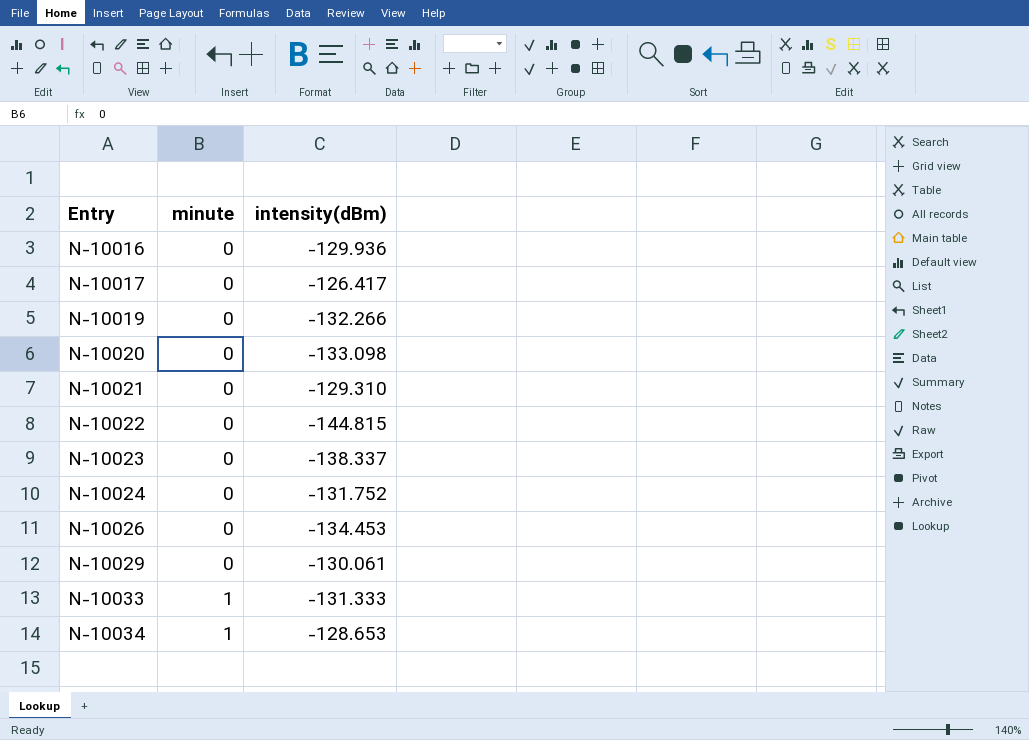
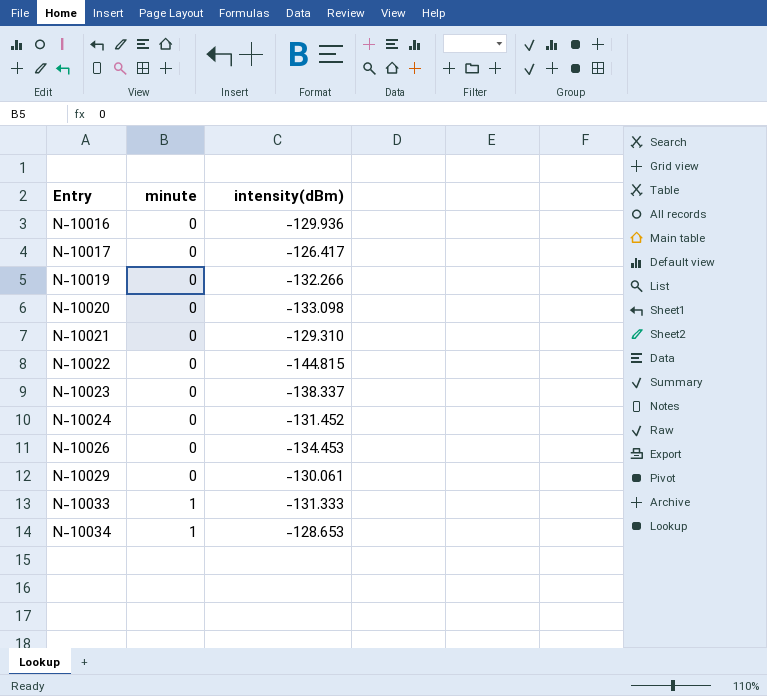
N-10024 | intensity(dBm): -131.752 -> -131.452

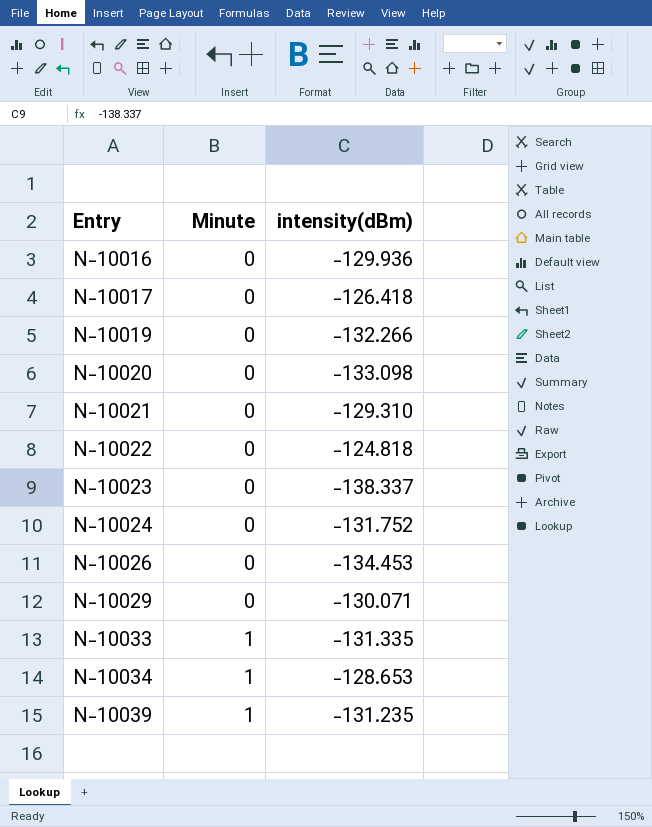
column name: minute -> Minute
N-10017 | intensity(dBm): -126.417 -> -126.418
N-10022 | intensity(dBm): -144.815 -> -124.818
N-10024 | intensity(dBm): -131.452 -> -131.752
N-10029 | intensity(dBm): -130.061 -> -130.071
N-10033 | intensity(dBm): -131.333 -> -131.335
row N-10039: none -> 1 | -131.235

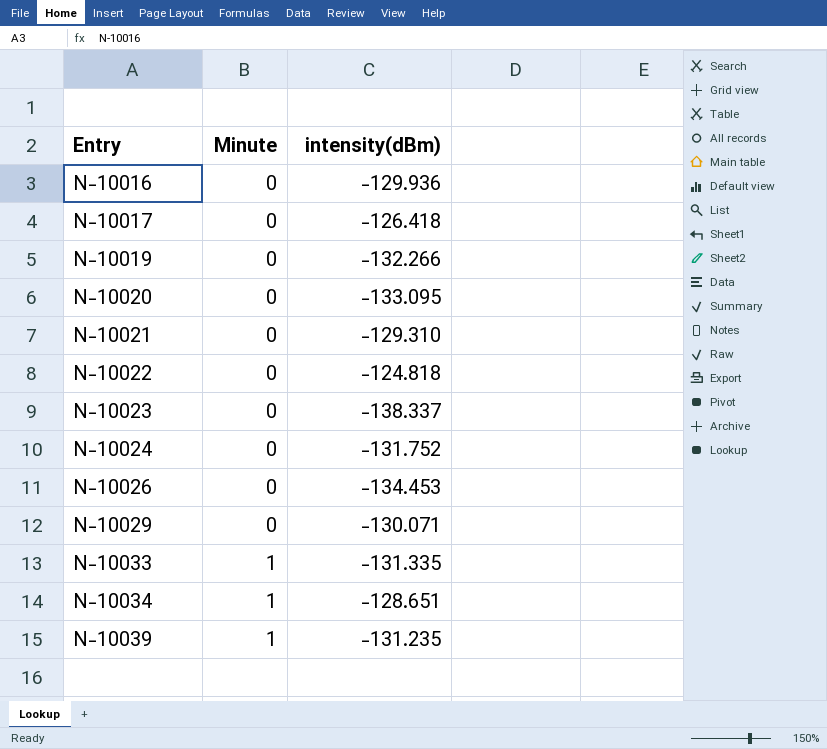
N-10020 | intensity(dBm): -133.098 -> -133.095
N-10034 | intensity(dBm): -128.653 -> -128.651

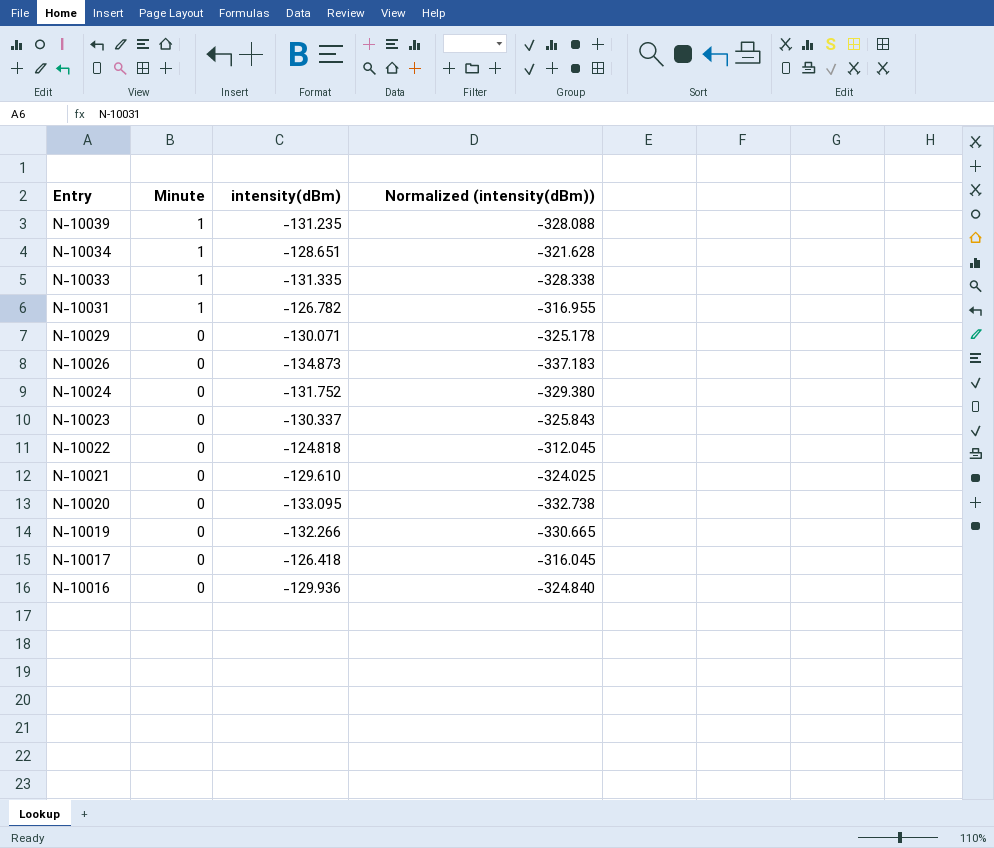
row order: Entry ascending -> Entry descending
column Normalized (intensity(dBm)) | formula: none -> [intensity(dBm)] * 2.5
row N-10031: none -> 1 | -126.782 | -316.955
N-10026 | intensity(dBm): -134.453 -> -134.873
N-10023 | intensity(dBm): -138.337 -> -130.337
N-10021 | intensity(dBm): -129.310 -> -129.610

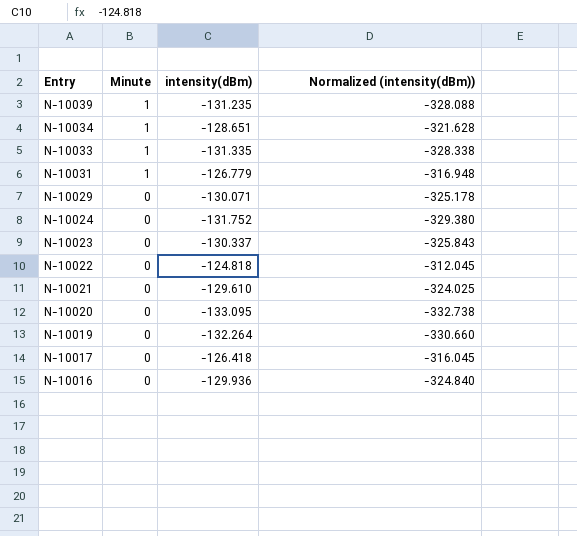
row N-10026: 0 | -134.873 | -337.183 -> none
N-10031 | intensity(dBm): -126.782 -> -126.779
N-10031 | Normalized (intensity(dBm)): -316.955 -> -316.948
N-10019 | intensity(dBm): -132.266 -> -132.264
N-10019 | Normalized (intensity(dBm)): -330.665 -> -330.660

